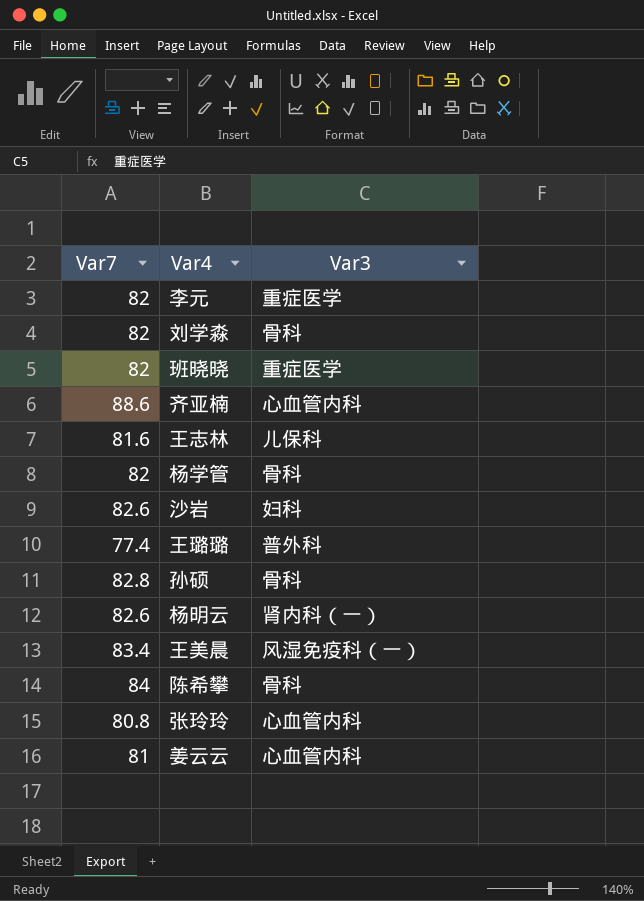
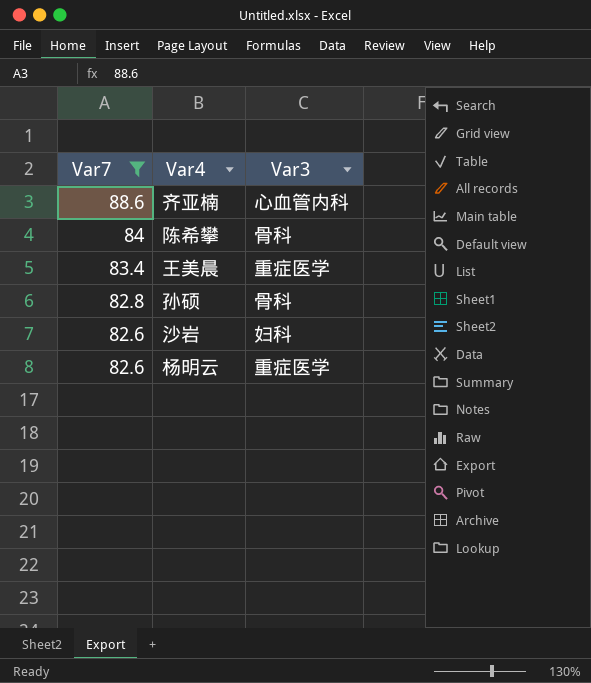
filter: none -> Var7 >= 82.6
row order: none -> Var7 descending
王美晨 | Var3: 风湿免疫科（一） -> 重症医学
杨明云 | Var3: 肾内科（一） -> 重症医学

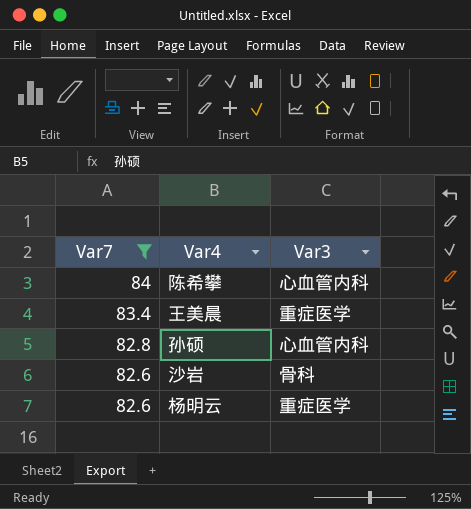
row 齐亚楠: 88.6 | 心血管内科 -> none
陈希攀 | Var3: 骨科 -> 心血管内科
孙硕 | Var3: 骨科 -> 心血管内科
沙岩 | Var3: 妇科 -> 骨科

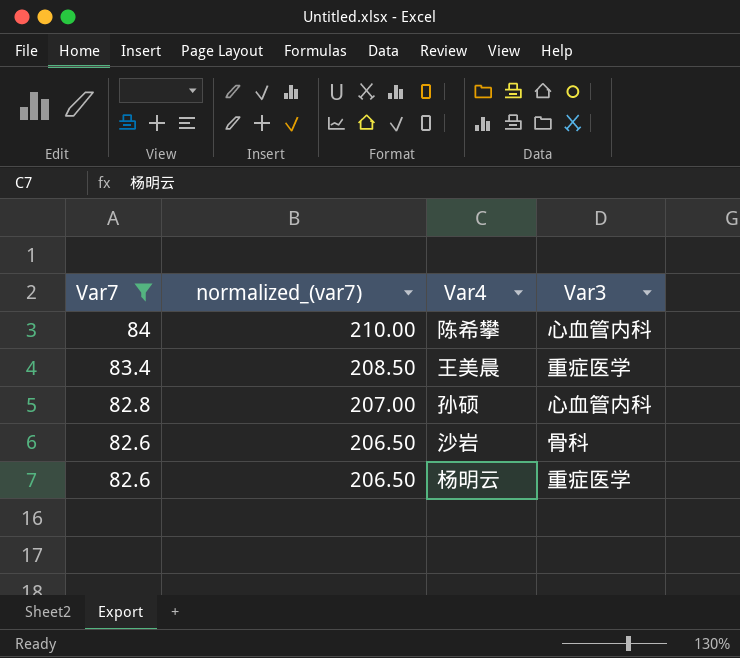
column normalized_(var7) | formula: none -> [Var7] * 2.5

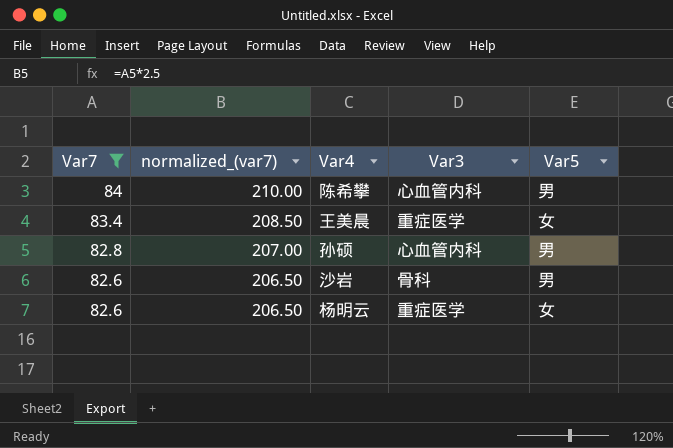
column Var5 | position: none -> 5

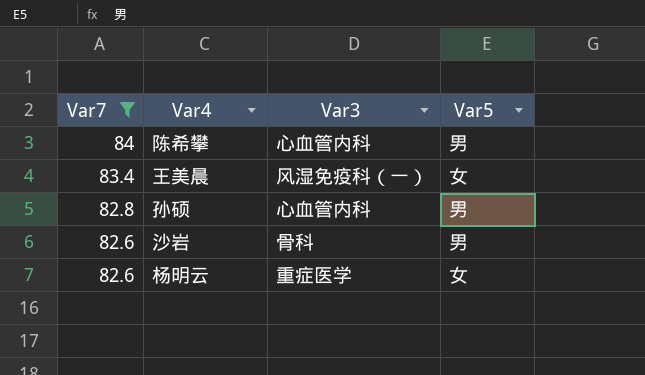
column normalized_(var7) | formula: [Var7] * 2.5 -> none
王美晨 | Var3: 重症医学 -> 风湿免疫科（一）

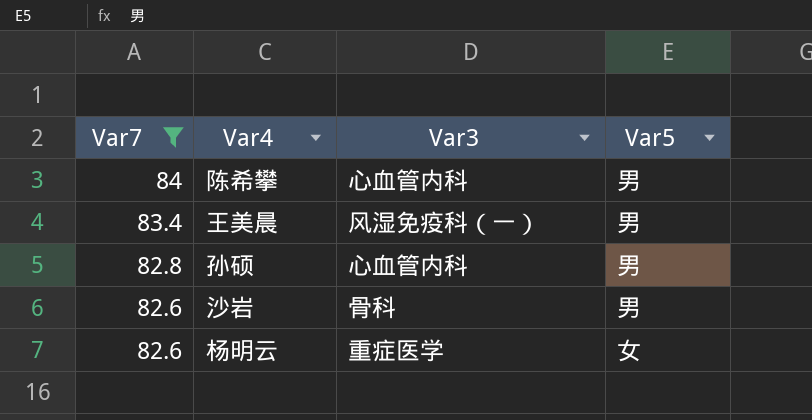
王美晨 | Var5: 女 -> 男

